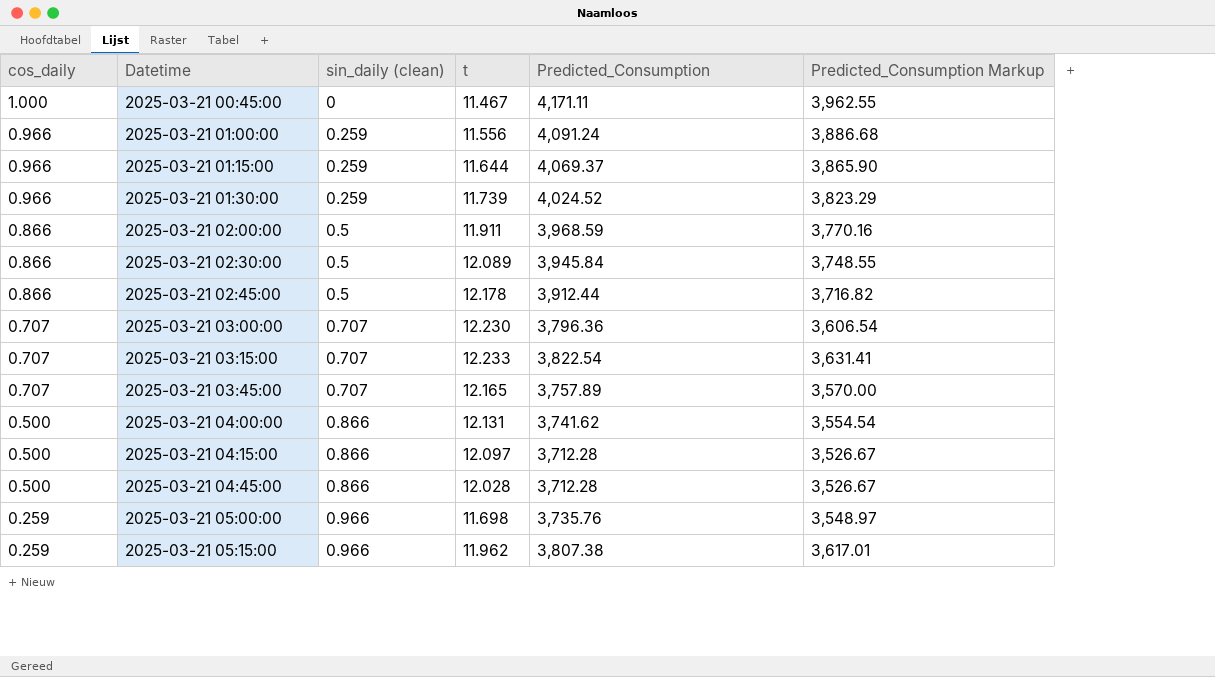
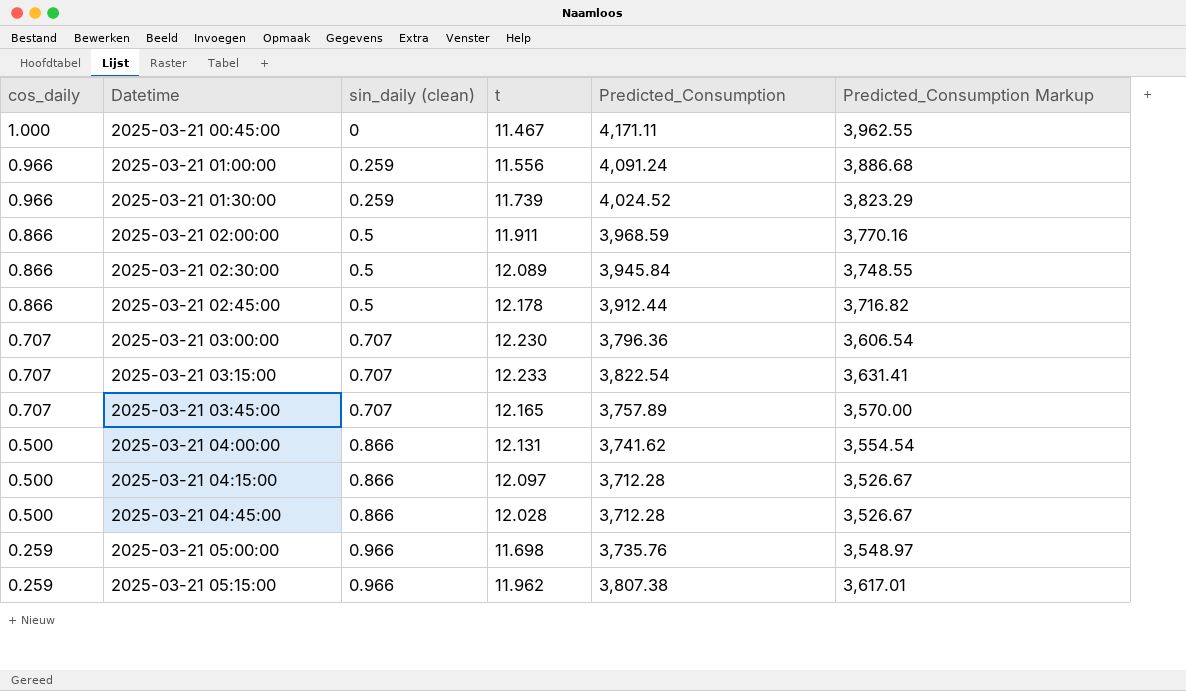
row 2025-03-21 01:15:00: 0.966 | 0.259 | 11.644 | 4,069.37 | 3,865.90 -> none

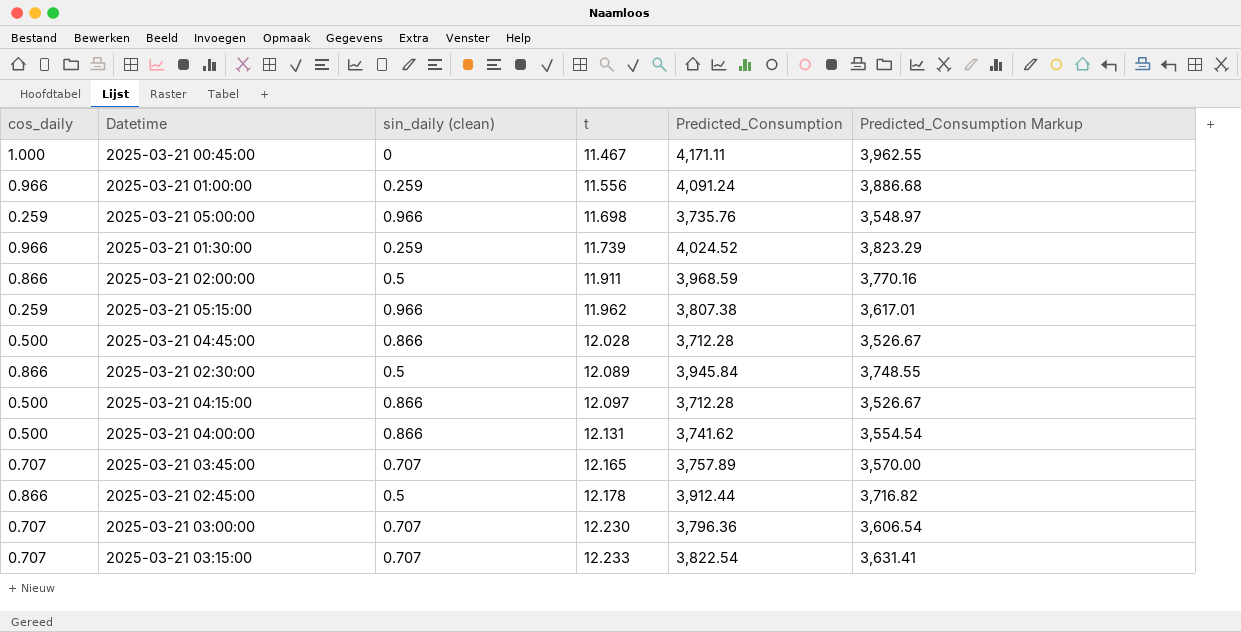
row order: cos_daily descending -> t ascending

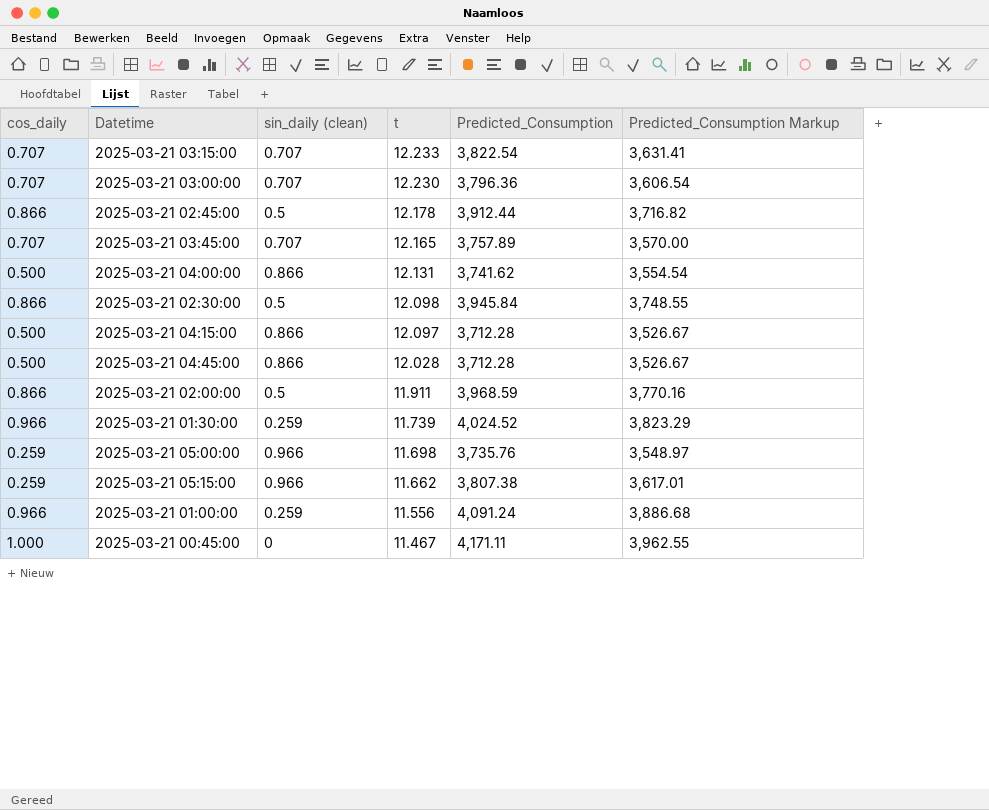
row order: t ascending -> t descending
2025-03-21 02:30:00 | t: 12.089 -> 12.098
2025-03-21 05:15:00 | t: 11.962 -> 11.662

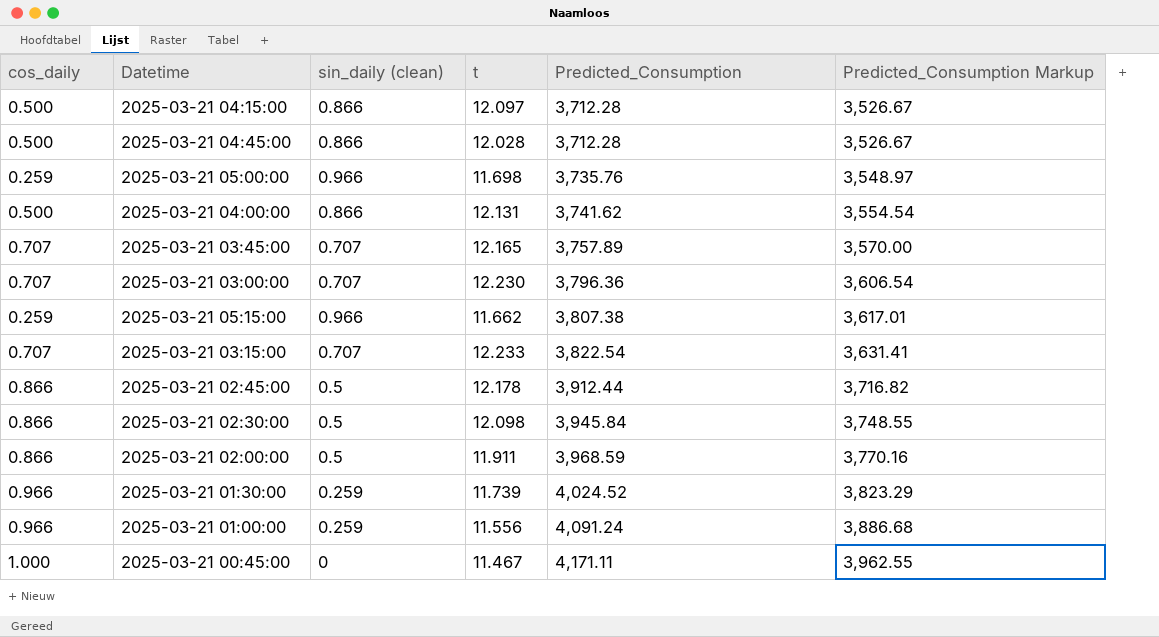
row order: t descending -> Predicted_Consumption ascending

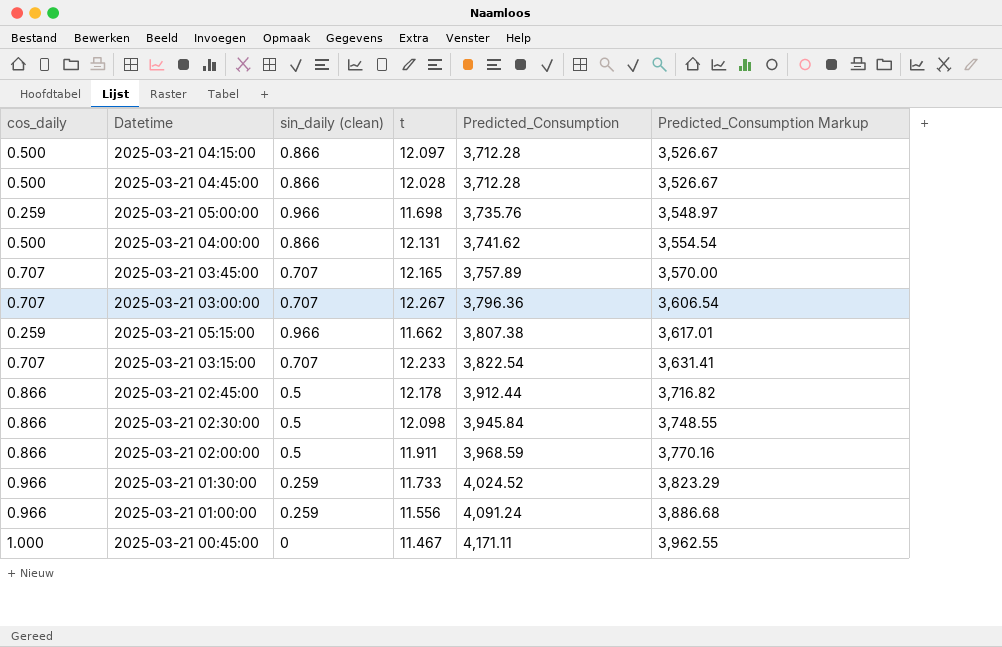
2025-03-21 03:00:00 | t: 12.230 -> 12.267
2025-03-21 01:30:00 | t: 11.739 -> 11.733

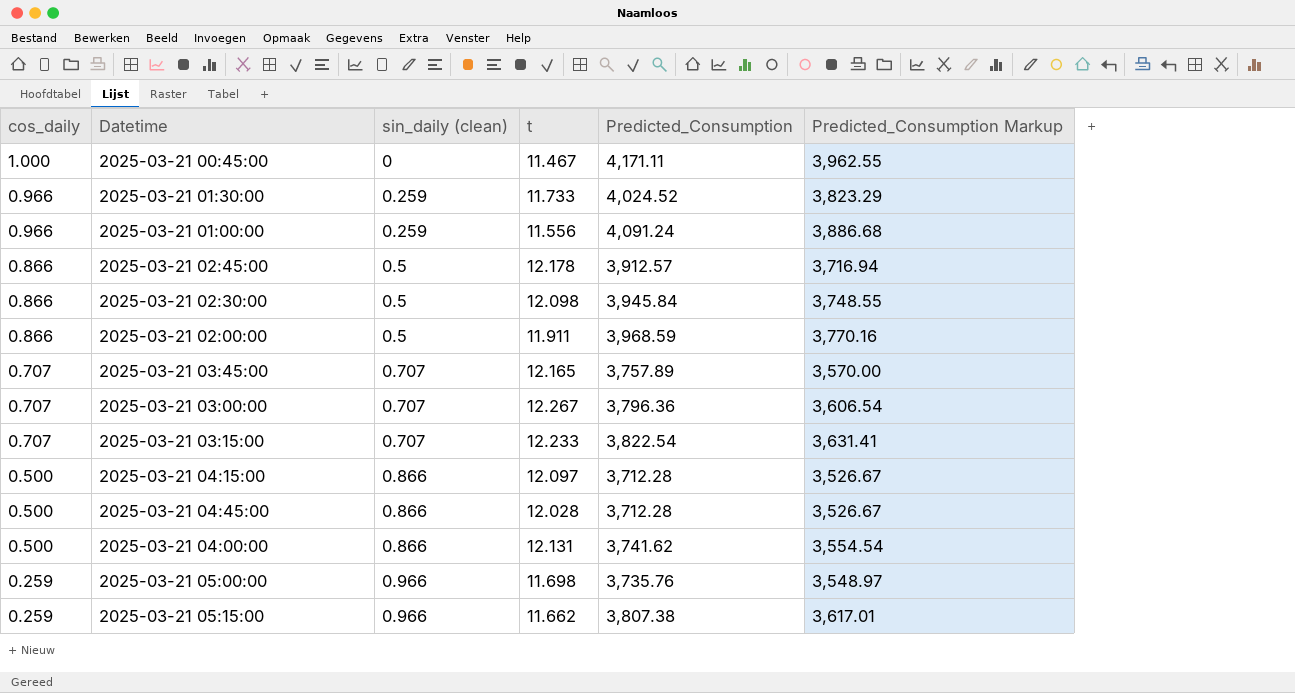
row order: Predicted_Consumption ascending -> cos_daily descending
2025-03-21 02:45:00 | Predicted_Consumption: 3,912.44 -> 3,912.57
2025-03-21 02:45:00 | Predicted_Consumption Markup: 3,716.82 -> 3,716.94

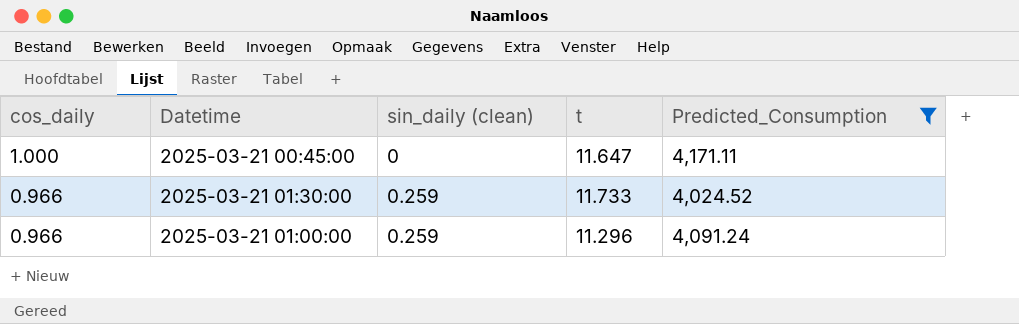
filter: none -> Predicted_Consumption >= 4,024.52
column Predicted_Consumption Markup | formula: [Predicted_Consumption] * 0.95 -> none
2025-03-21 00:45:00 | t: 11.467 -> 11.647
2025-03-21 01:00:00 | t: 11.556 -> 11.296

